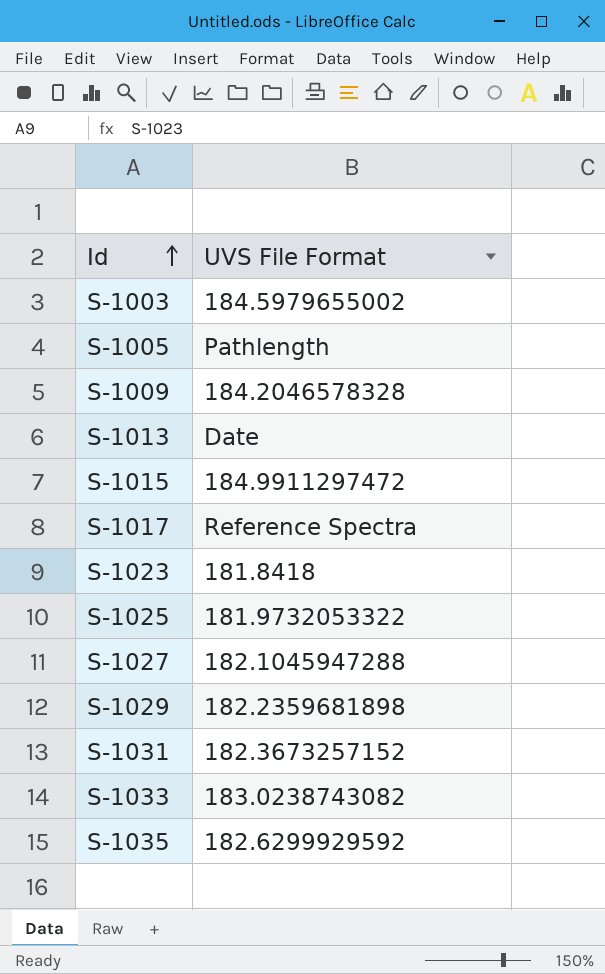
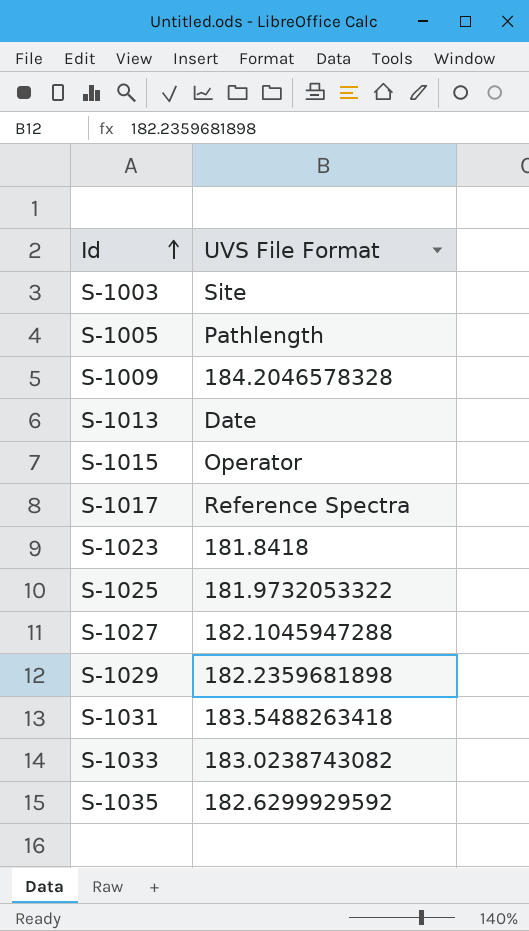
S-1003 | UVS File Format: 184.5979655002 -> Site
S-1015 | UVS File Format: 184.9911297472 -> Operator
S-1031 | UVS File Format: 182.3673257152 -> 183.5488263418

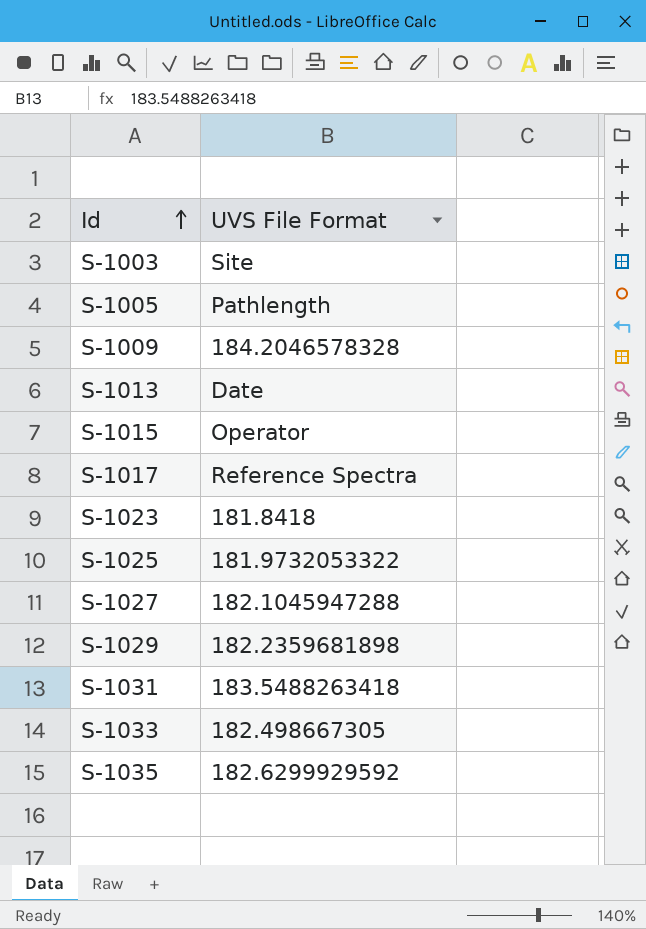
S-1033 | UVS File Format: 183.0238743082 -> 182.498667305

